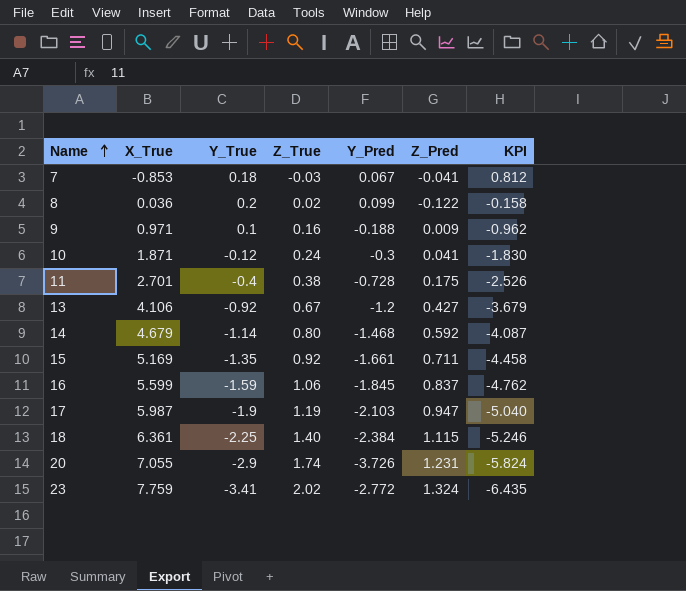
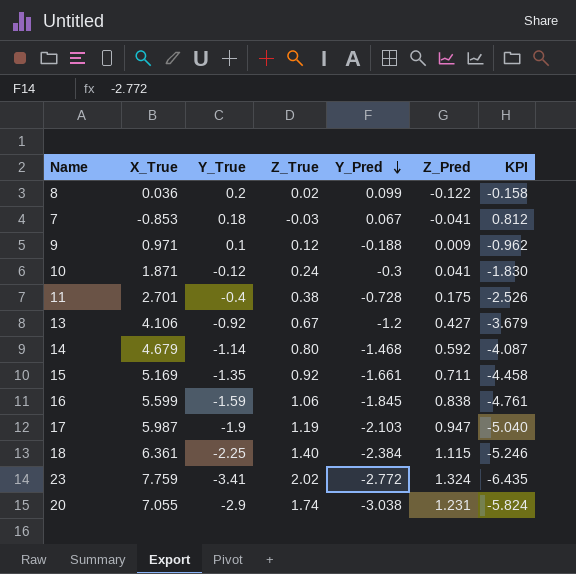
row order: Name ascending -> Y_Pred descending
9 | Z_True: 0.16 -> 0.12
16 | Z_Pred: 0.837 -> 0.838
16 | KPI: -4.762 -> -4.761
20 | Y_Pred: -3.726 -> -3.038

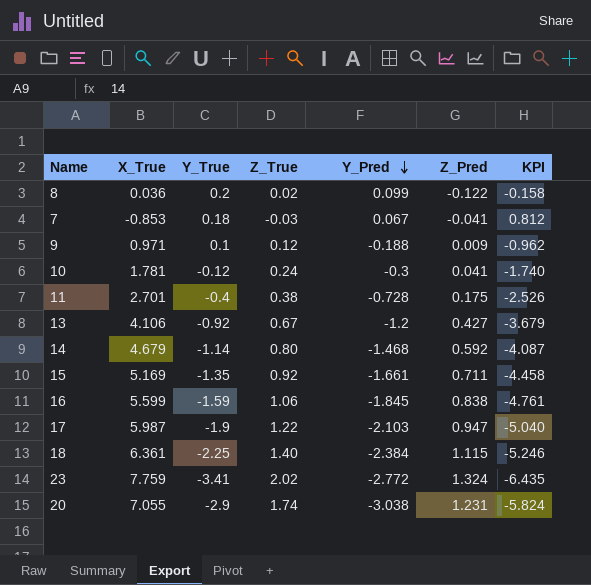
10 | X_True: 1.871 -> 1.781
10 | KPI: -1.830 -> -1.740
17 | Z_True: 1.19 -> 1.22

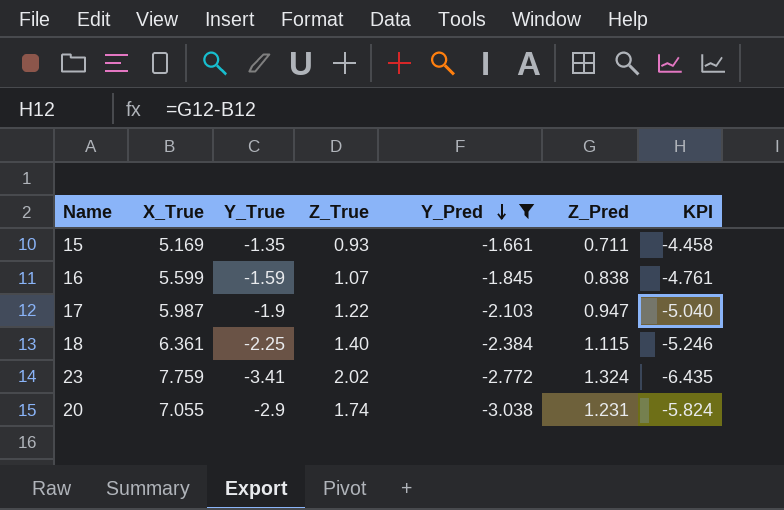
filter: none -> Y_Pred <= -1.661
15 | Z_True: 0.92 -> 0.93
16 | Z_True: 1.06 -> 1.07

